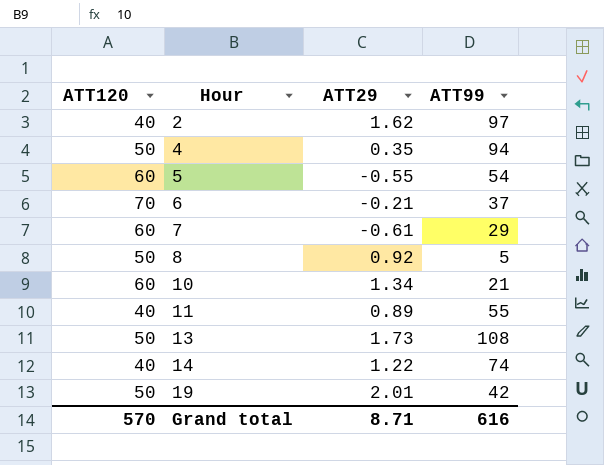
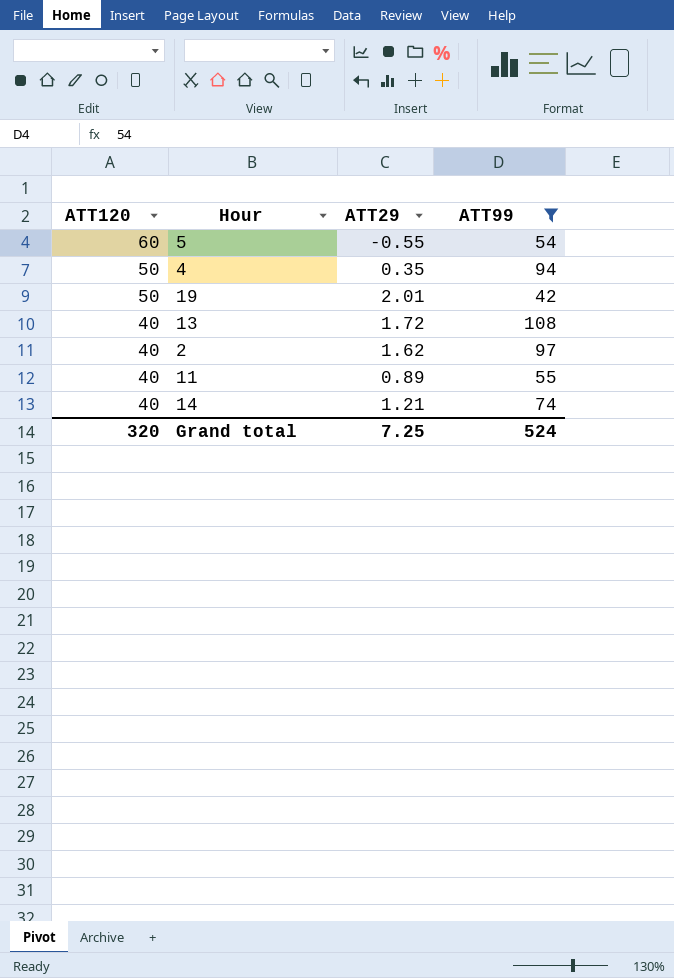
filter: none -> ATT99 >= 42
row order: Hour ascending -> ATT120 descending
13 | ATT120: 50 -> 40
13 | ATT29: 1.73 -> 1.72
14 | ATT29: 1.22 -> 1.21
Grand total | ATT120: 570 -> 320
Grand total | ATT29: 8.71 -> 7.25
Grand total | ATT99: 616 -> 524

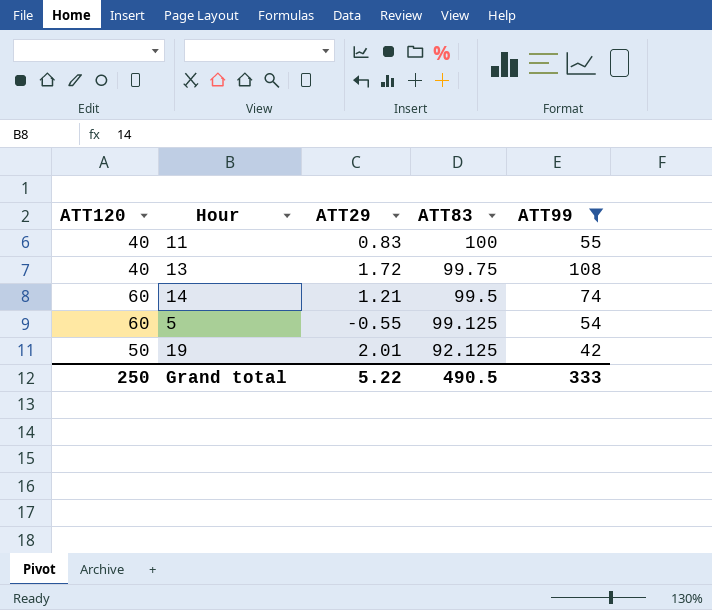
row order: ATT120 descending -> ATT83 descending
column ATT83 | position: none -> 4
row 4: 50 | 0.35 | 94 -> none
row 2: 40 | 1.62 | 97 -> none
11 | ATT29: 0.89 -> 0.83
14 | ATT120: 40 -> 60
Grand total | ATT120: 320 -> 250
Grand total | ATT29: 7.25 -> 5.22
Grand total | ATT99: 524 -> 333

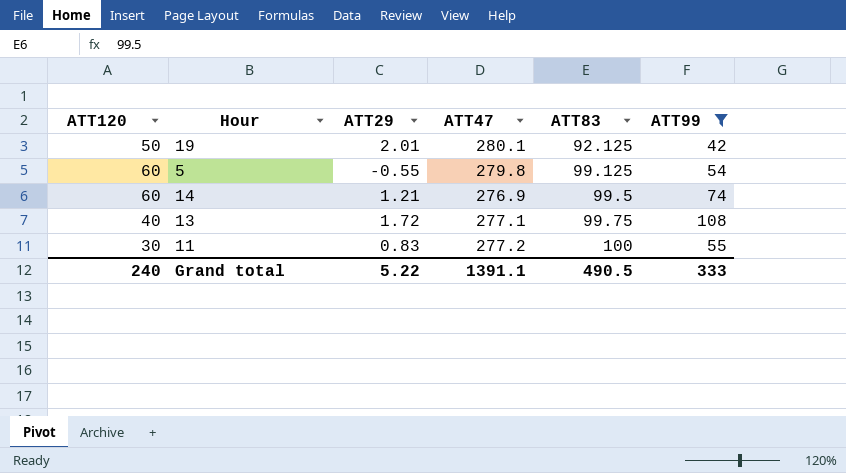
row order: ATT83 descending -> ATT83 ascending
column ATT47 | position: none -> 4
11 | ATT120: 40 -> 30
Grand total | ATT120: 250 -> 240

